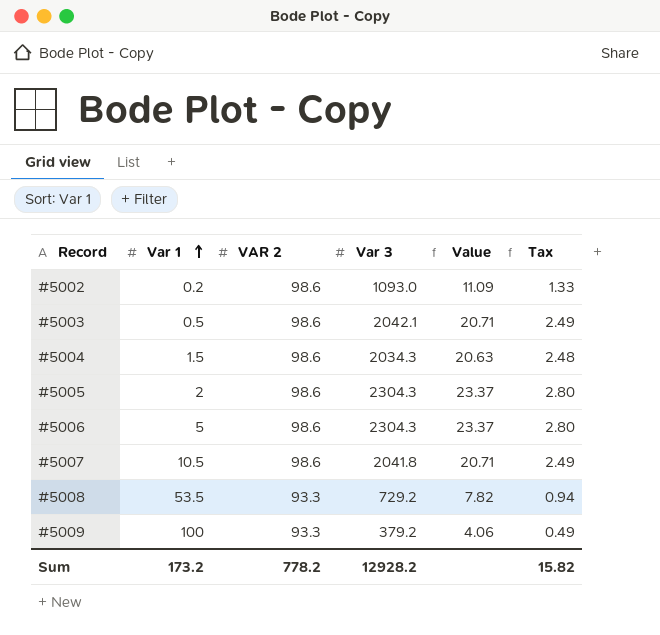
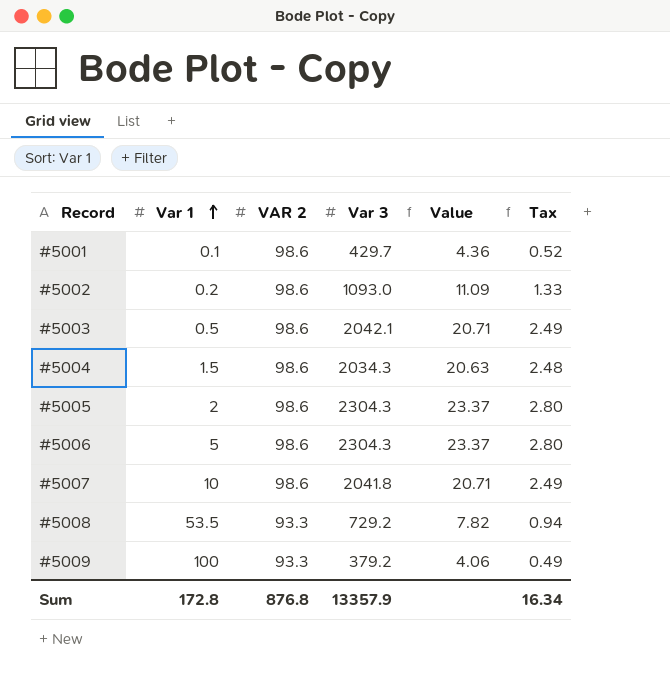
row #5001: none -> 0.1 | 98.6 | 429.7 | 4.36 | 0.52
#5007 | Var 1: 10.5 -> 10
Sum | Var 1: 173.2 -> 172.8
Sum | VAR 2: 778.2 -> 876.8
Sum | Var 3: 12928.2 -> 13357.9
Sum | Tax: 15.82 -> 16.34

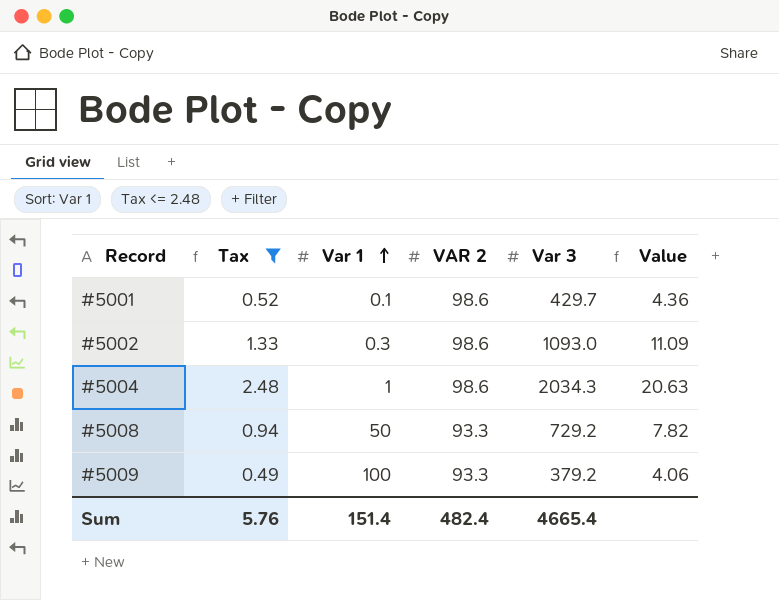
filter: none -> Tax <= 2.48
column Tax | position: 6 -> 2
#5002 | Var 1: 0.2 -> 0.3
#5004 | Var 1: 1.5 -> 1
#5008 | Var 1: 53.5 -> 50
Sum | Tax: 16.34 -> 5.76
Sum | Var 1: 172.8 -> 151.4
Sum | VAR 2: 876.8 -> 482.4
Sum | Var 3: 13357.9 -> 4665.4

